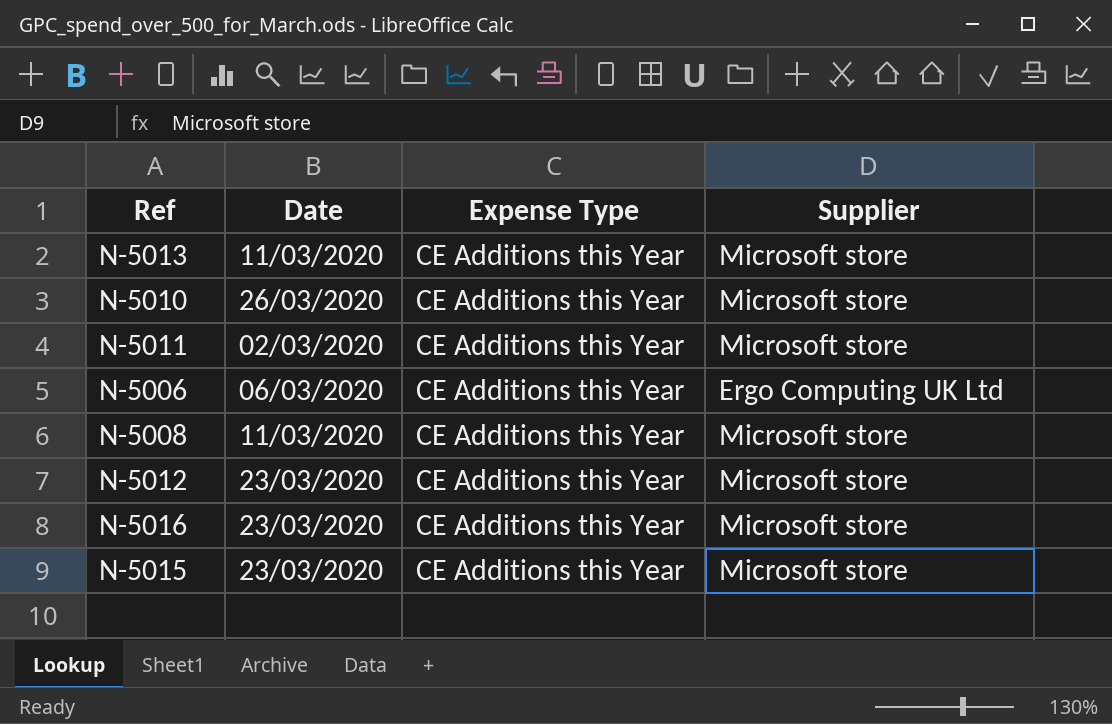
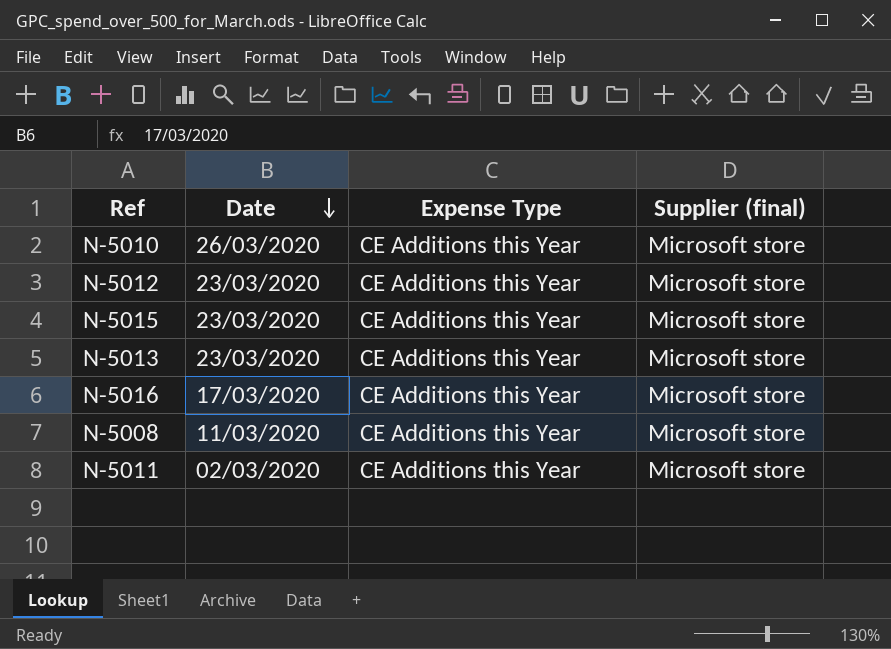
row order: none -> Date descending
column name: Supplier -> Supplier (final)
row N-5006: 06/03/2020 | CE Additions this Year | Ergo Computing UK Ltd -> none
N-5013 | Date: 11/03/2020 -> 23/03/2020
N-5016 | Date: 23/03/2020 -> 17/03/2020

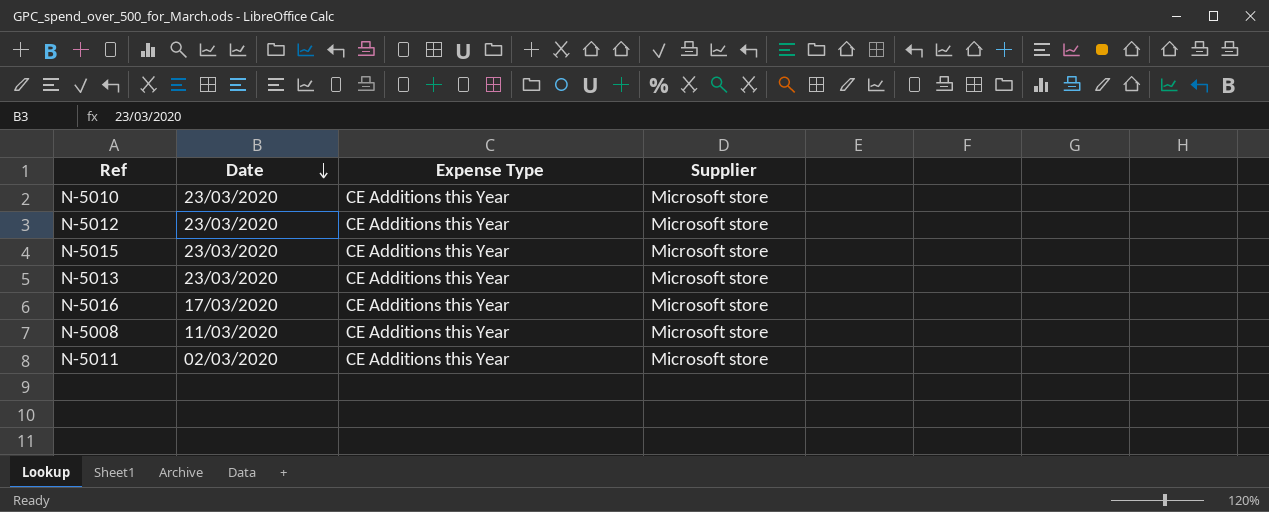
column name: Supplier (final) -> Supplier
N-5010 | Date: 26/03/2020 -> 23/03/2020

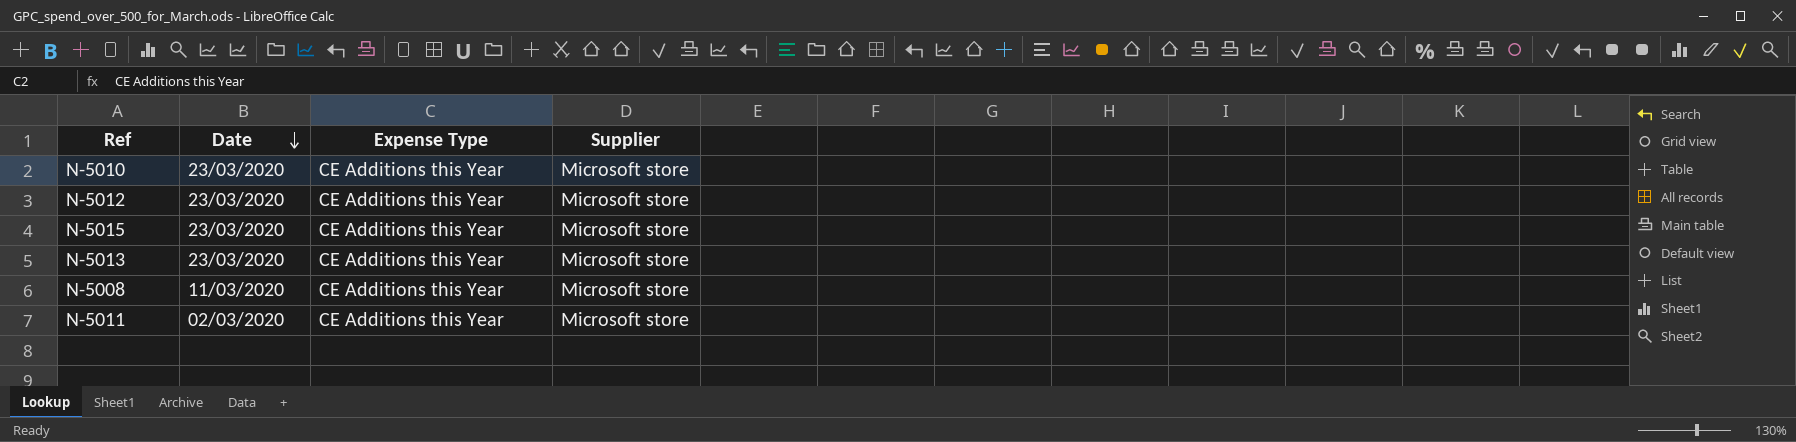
row N-5016: 17/03/2020 | CE Additions this Year | Microsoft store -> none

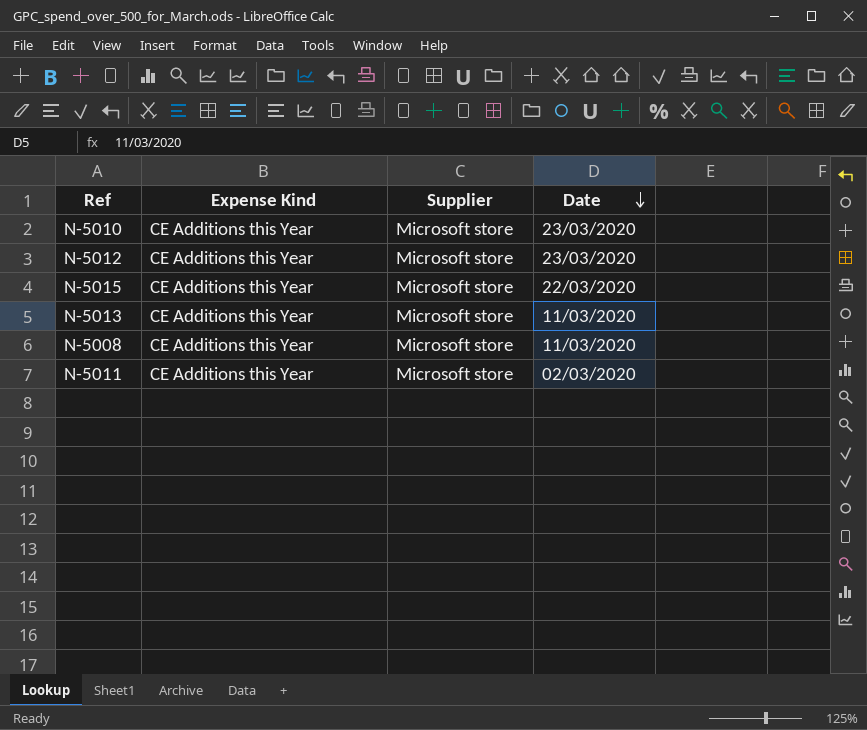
column name: Expense Type -> Expense Kind
column Date | position: 2 -> 4
N-5015 | Date: 23/03/2020 -> 22/03/2020
N-5013 | Date: 23/03/2020 -> 11/03/2020

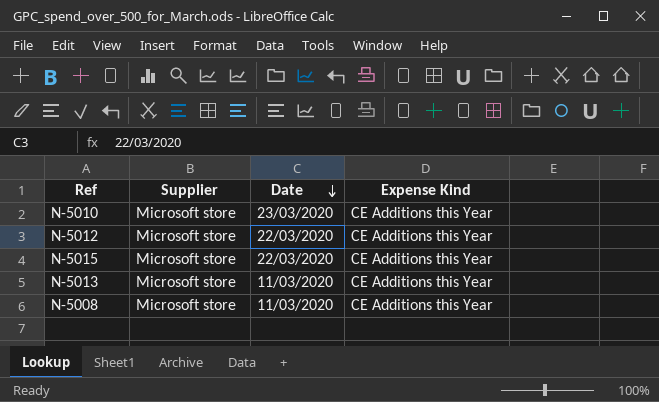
column Expense Kind | position: 2 -> 4
row N-5011: CE Additions this Year | Microsoft store | 02/03/2020 -> none
N-5012 | Date: 23/03/2020 -> 22/03/2020

